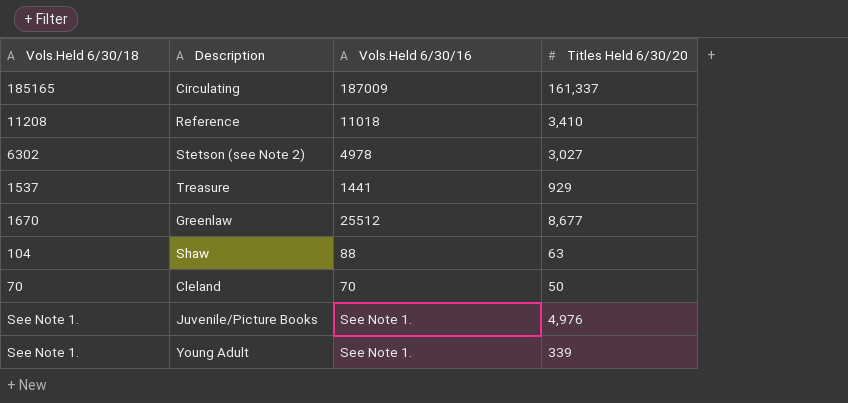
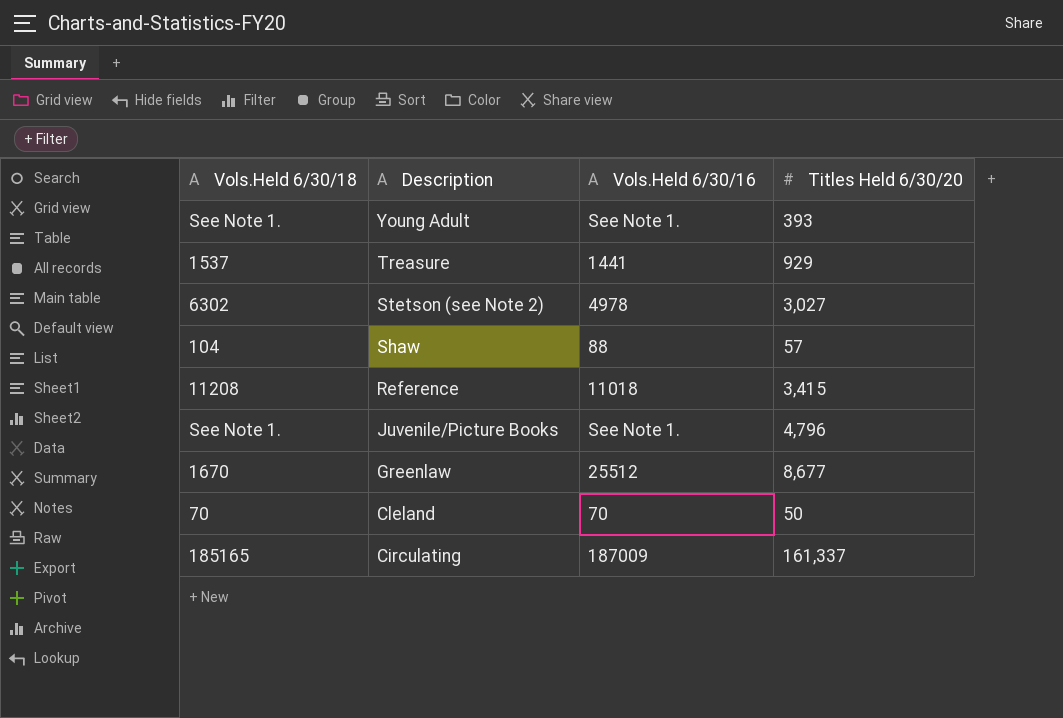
row order: none -> Description descending
Young Adult | Titles Held 6/30/20: 339 -> 393
Shaw | Titles Held 6/30/20: 63 -> 57
Reference | Titles Held 6/30/20: 3,410 -> 3,415
Juvenile/Picture Books | Titles Held 6/30/20: 4,976 -> 4,796

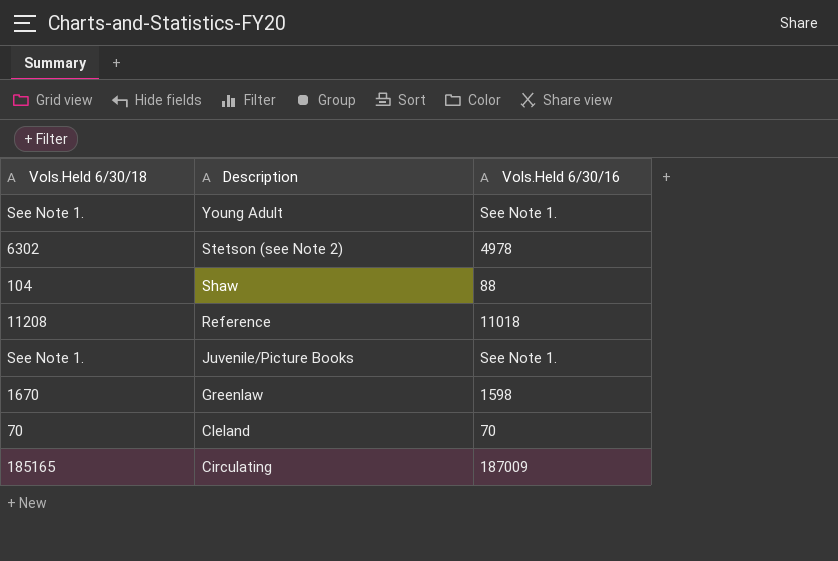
column Titles Held 6/30/20 | position: 4 -> none
row Treasure: 1537 | 1441 | 929 -> none
Greenlaw | Vols.Held 6/30/16: 25512 -> 1598

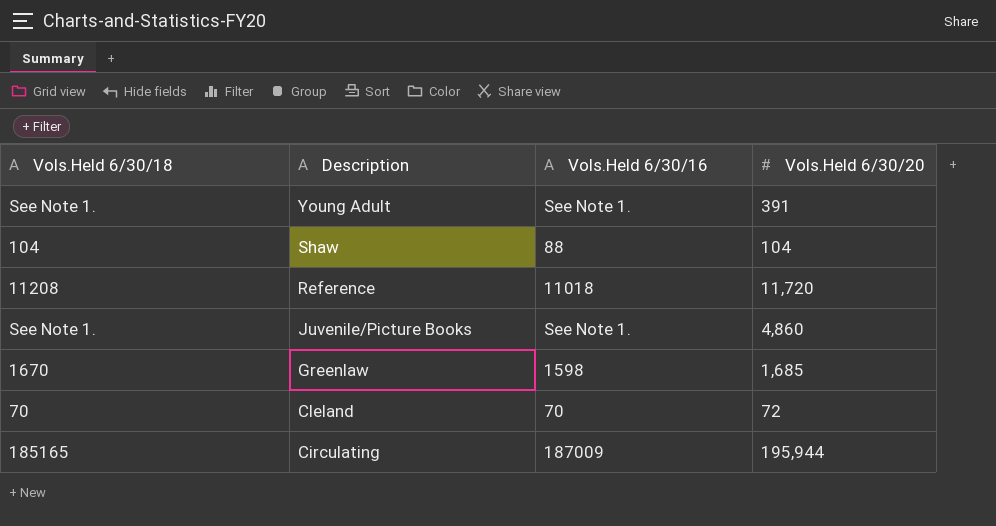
column Vols.Held 6/30/20 | position: none -> 4
row Stetson (see Note 2): 6302 | 4978 -> none

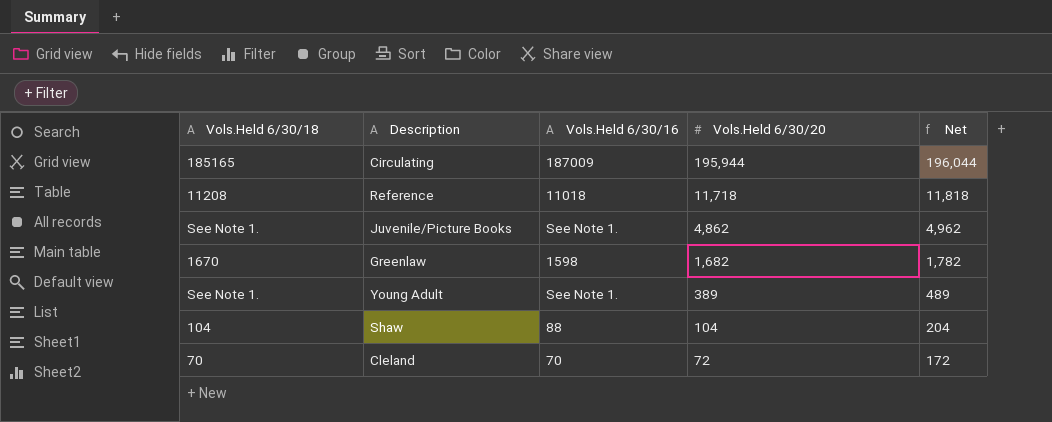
row order: Description descending -> Vols.Held 6/30/20 descending
column Net | formula: none -> [Vols.Held 6/30/20] + 100
Reference | Vols.Held 6/30/20: 11,720 -> 11,718
Juvenile/Picture Books | Vols.Held 6/30/20: 4,860 -> 4,862
Greenlaw | Vols.Held 6/30/20: 1,685 -> 1,682
Young Adult | Vols.Held 6/30/20: 391 -> 389

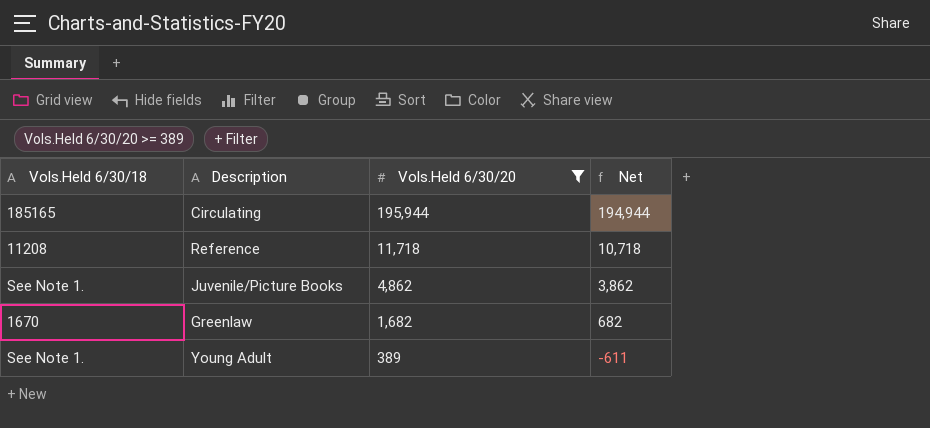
filter: none -> Vols.Held 6/30/20 >= 389
column Vols.Held 6/30/16 | position: 3 -> none
column Net | formula: [Vols.Held 6/30/20] + 100 -> [Vols.Held 6/30/20] - 1000

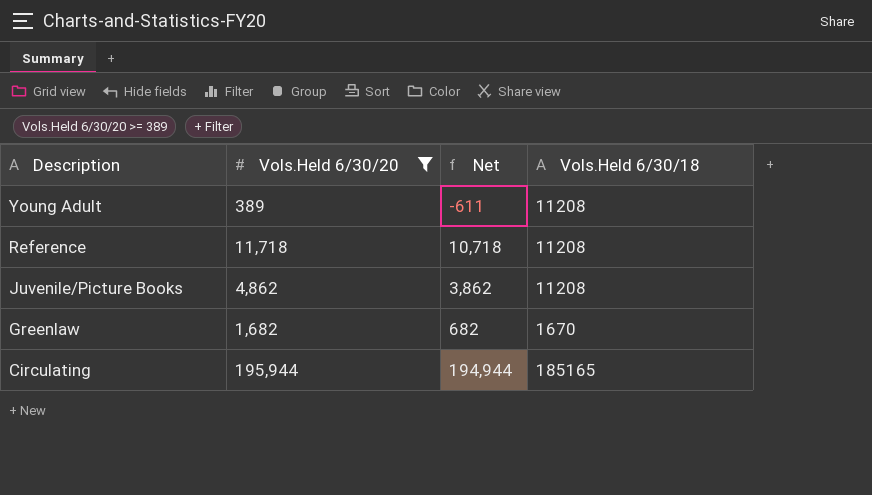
row order: Vols.Held 6/30/20 descending -> Description descending
column Vols.Held 6/30/18 | position: 1 -> 4
Young Adult | Vols.Held 6/30/18: See Note 1. -> 11208
Juvenile/Picture Books | Vols.Held 6/30/18: See Note 1. -> 11208

